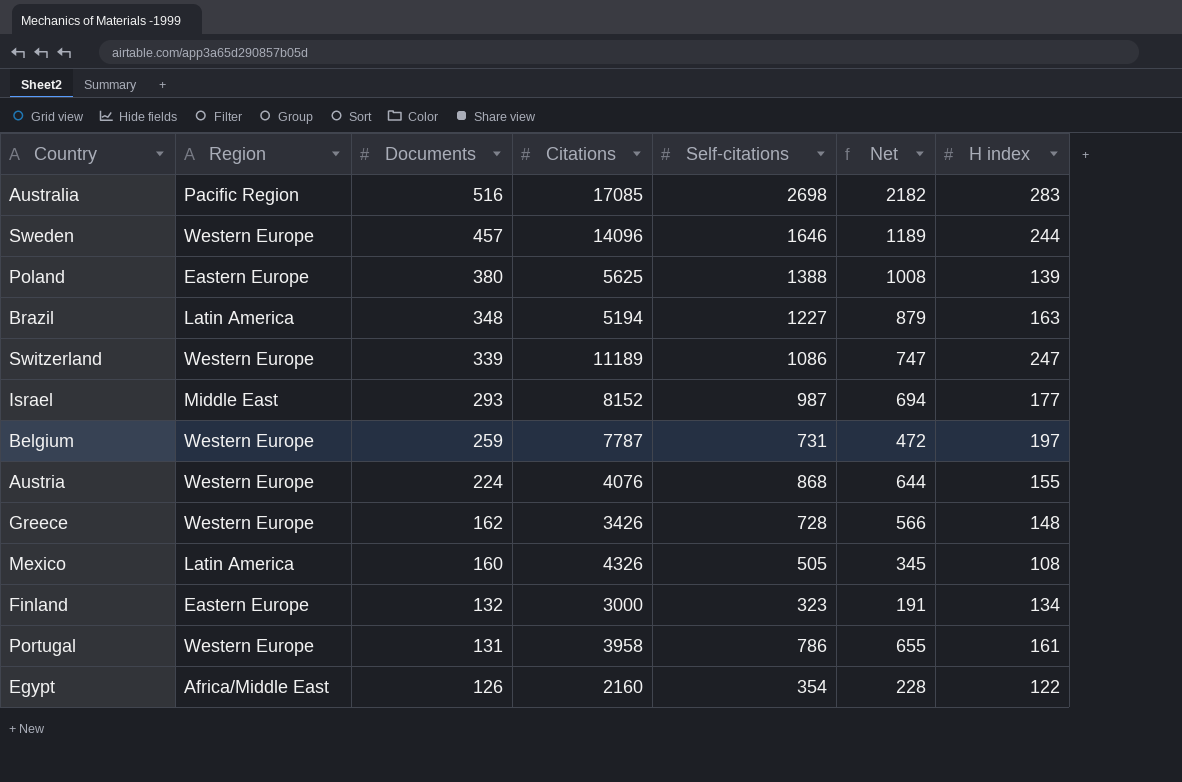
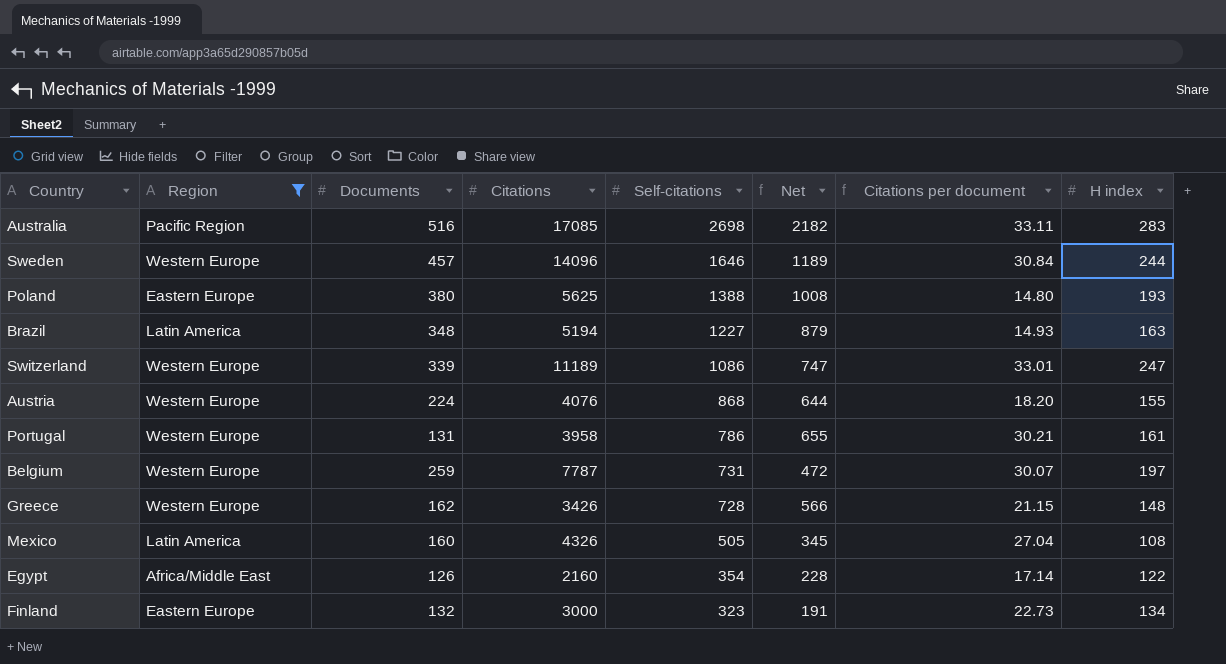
filter: none -> Region != Middle East
row order: Documents descending -> Self-citations descending
column Citations per document | formula: none -> [Citations] / [Documents]
Poland | H index: 139 -> 193

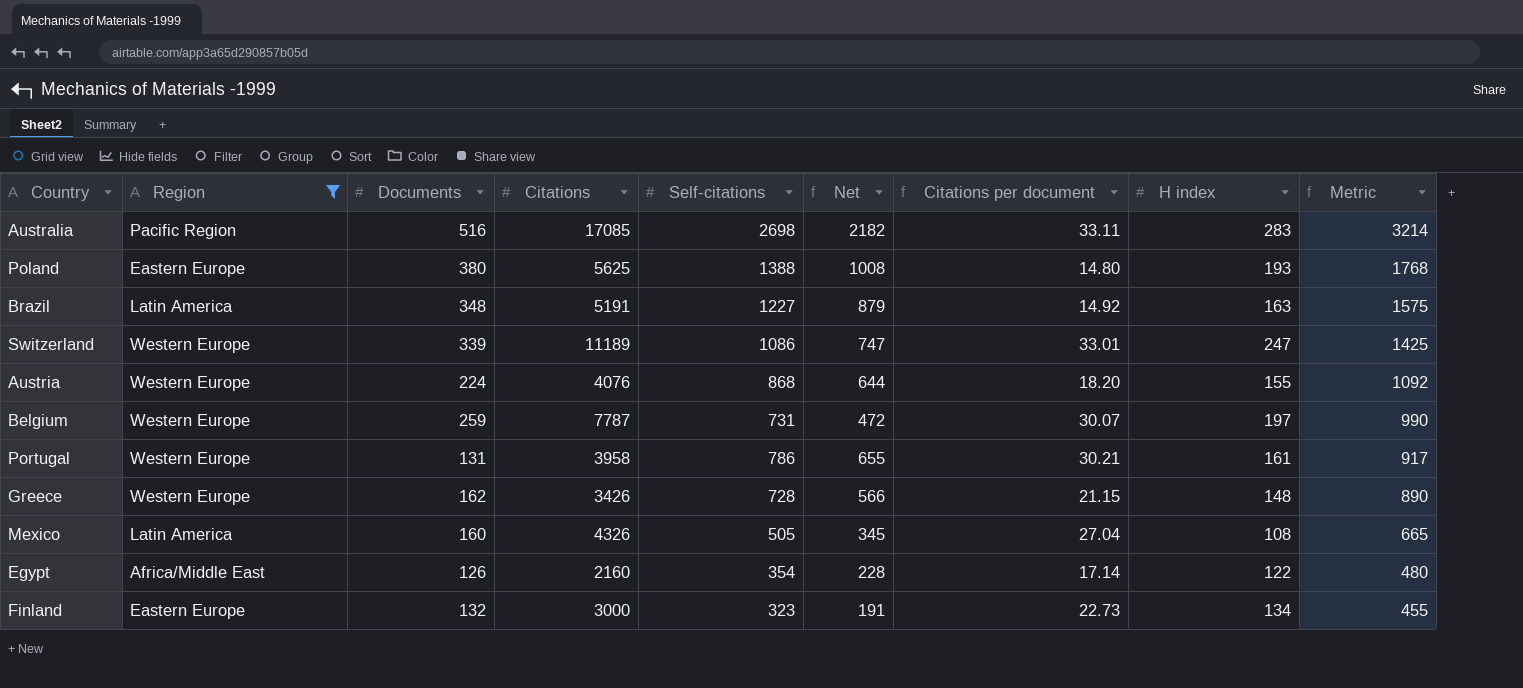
row order: Self-citations descending -> Metric descending
column Metric | formula: none -> [Documents] + [Self-citations]
row Sweden: Western Europe | 457 | 14096 | 1646 | 1189 | 30.84 | 244 -> none
Brazil | Citations: 5194 -> 5191
Brazil | Citations per document: 14.93 -> 14.92

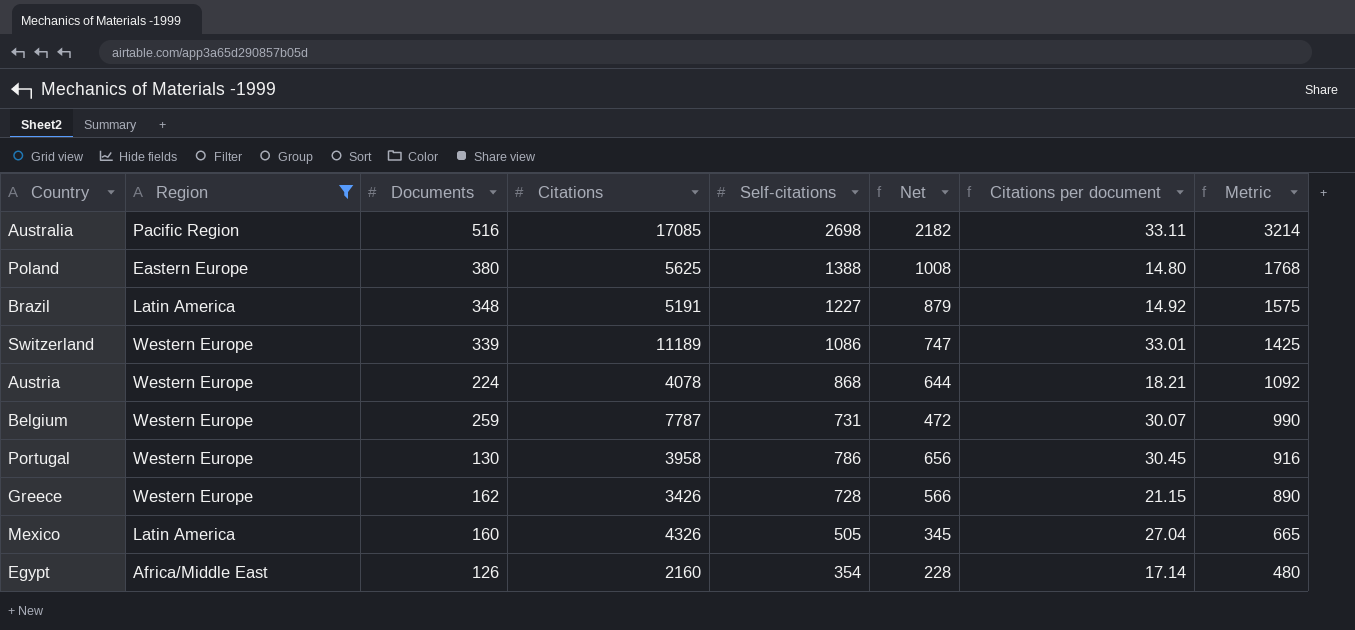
column H index | position: 8 -> none
row Finland: Eastern Europe | 132 | 3000 | 323 | 191 | 22.73 | 134 | 455 -> none
Austria | Citations: 4076 -> 4078
Austria | Citations per document: 18.20 -> 18.21
Portugal | Documents: 131 -> 130
Portugal | Net: 655 -> 656
Portugal | Citations per document: 30.21 -> 30.45
Portugal | Metric: 917 -> 916

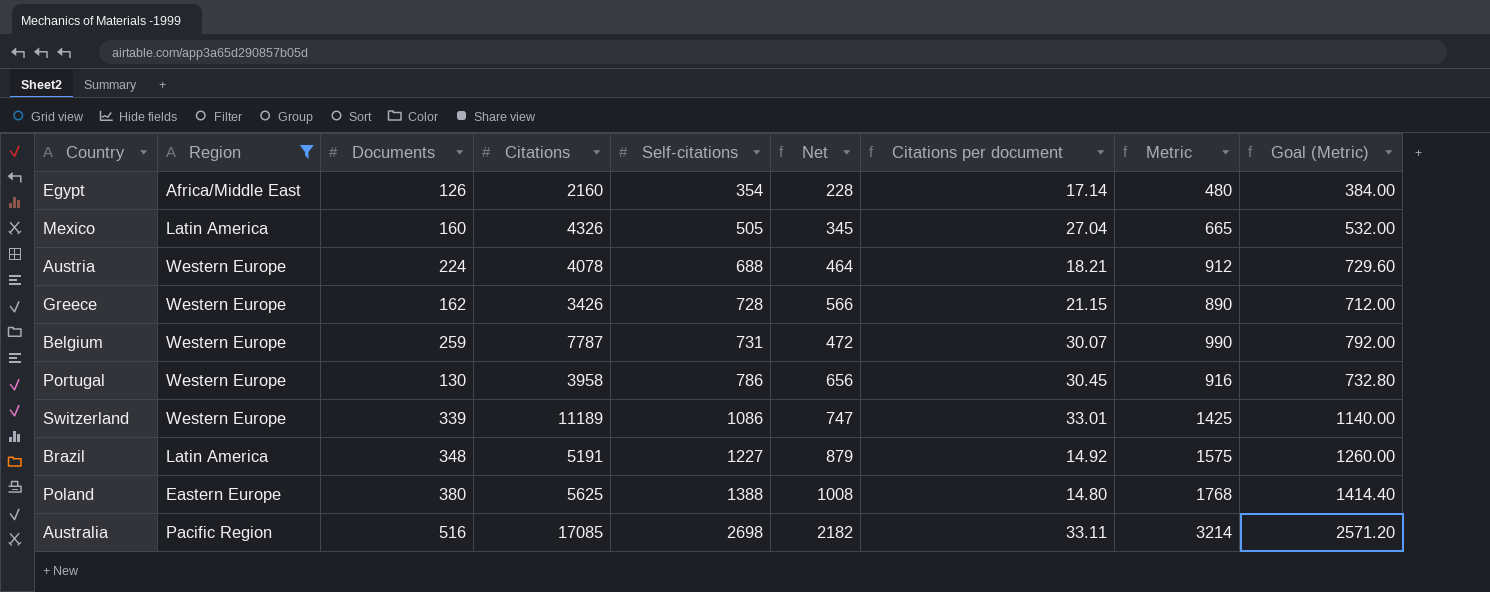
row order: Metric descending -> Self-citations ascending
column Goal (Metric) | formula: none -> [Metric] * 0.8
Austria | Self-citations: 868 -> 688
Austria | Net: 644 -> 464
Austria | Metric: 1092 -> 912

